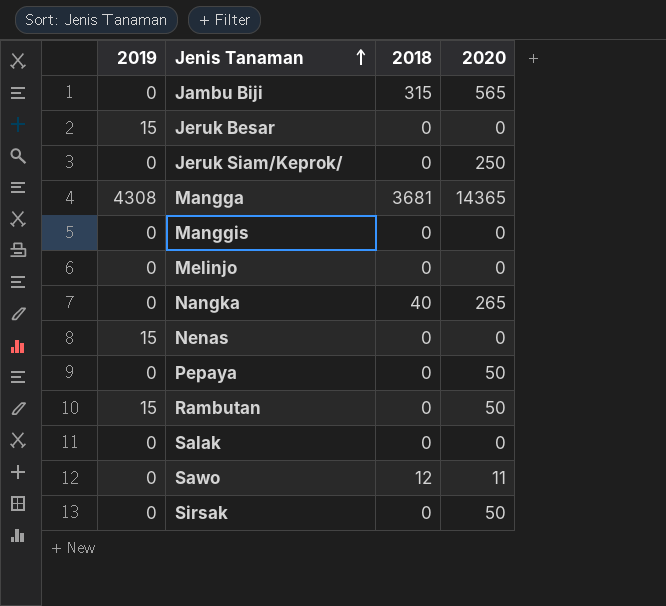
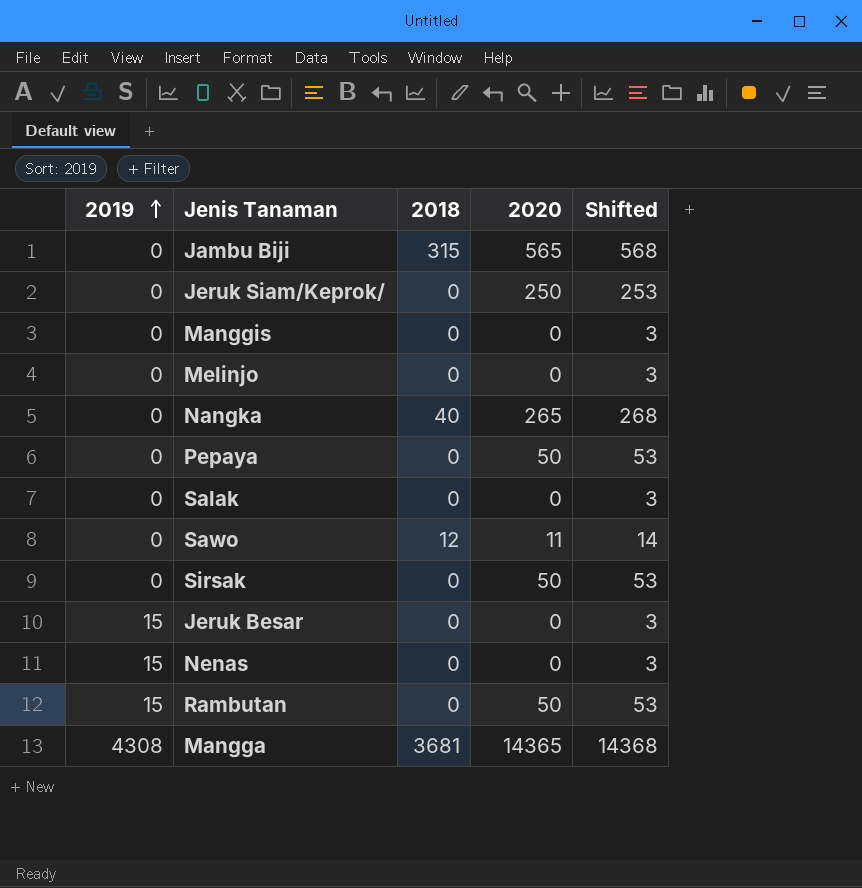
row order: Jenis Tanaman ascending -> 2019 ascending
column Shifted | formula: none -> [2020] + 3

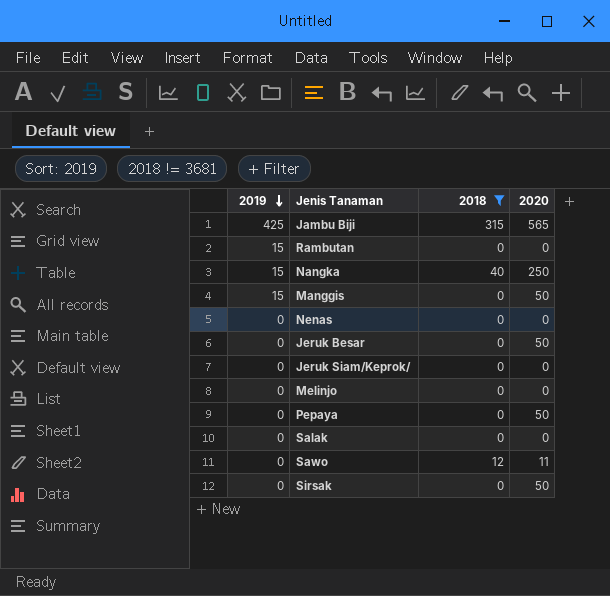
filter: none -> 2018 != 3681
row order: 2019 ascending -> 2019 descending
column Shifted | formula: [2020] + 3 -> none
Jambu Biji | 2019: 0 -> 425
Rambutan | 2020: 50 -> 0
Nangka | 2019: 0 -> 15
Nangka | 2020: 265 -> 250
Manggis | 2019: 0 -> 15
Manggis | 2020: 0 -> 50
Nenas | 2019: 15 -> 0
Jeruk Besar | 2019: 15 -> 0
Jeruk Besar | 2020: 0 -> 50
Jeruk Siam/Keprok/ | 2020: 250 -> 0

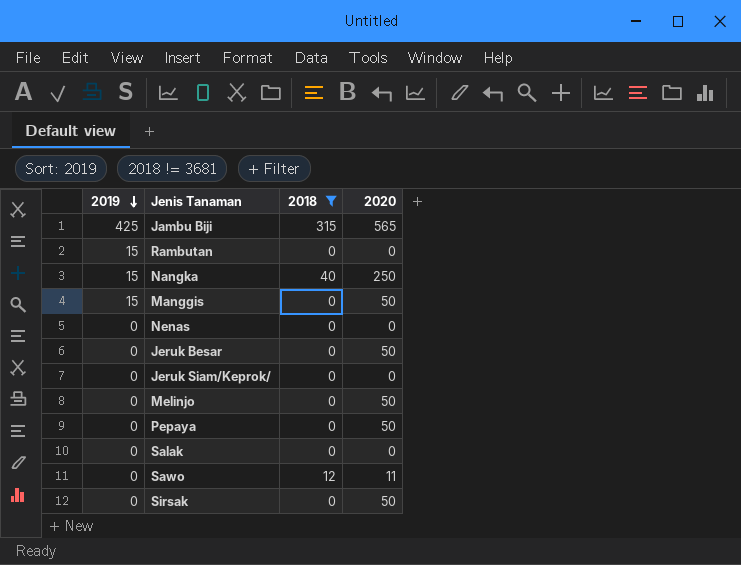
Melinjo | 2020: 0 -> 50

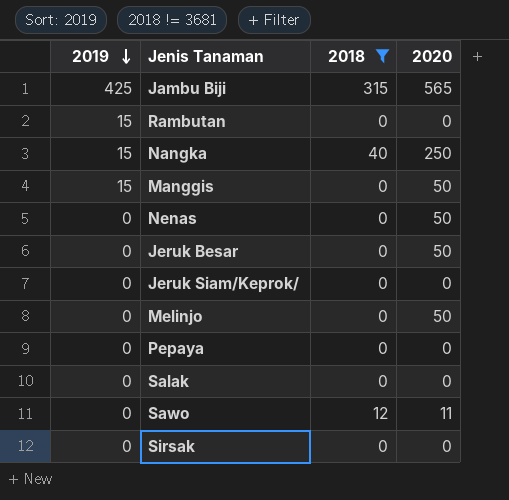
Nenas | 2020: 0 -> 50
Pepaya | 2020: 50 -> 0
Sirsak | 2020: 50 -> 0

